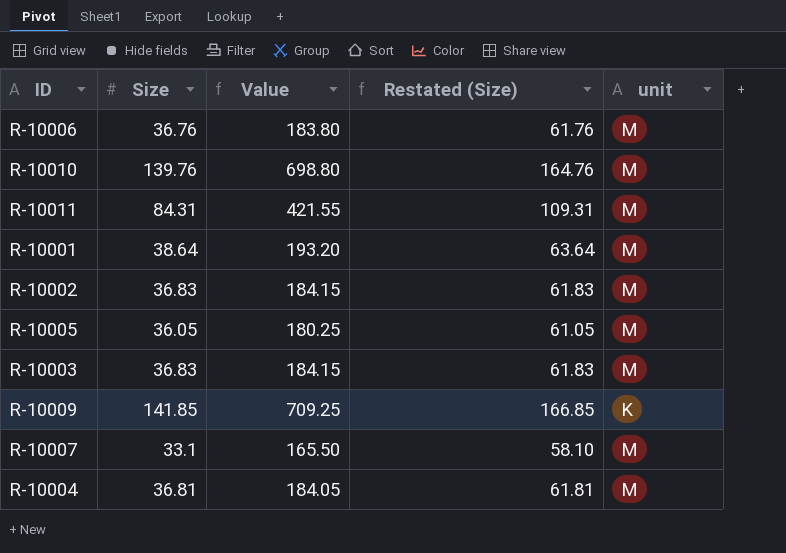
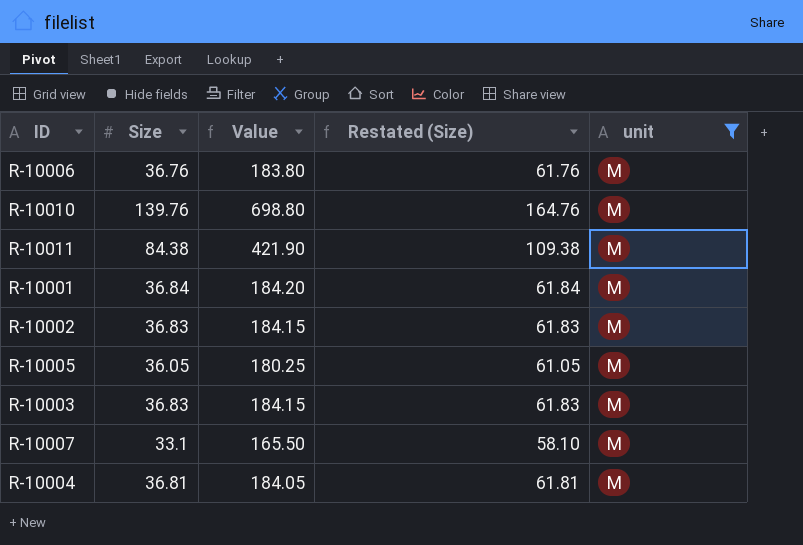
filter: none -> unit = M
R-10011 | Size: 84.31 -> 84.38
R-10011 | Value: 421.55 -> 421.90
R-10011 | Restated (Size): 109.31 -> 109.38
R-10001 | Size: 38.64 -> 36.84
R-10001 | Value: 193.20 -> 184.20
R-10001 | Restated (Size): 63.64 -> 61.84

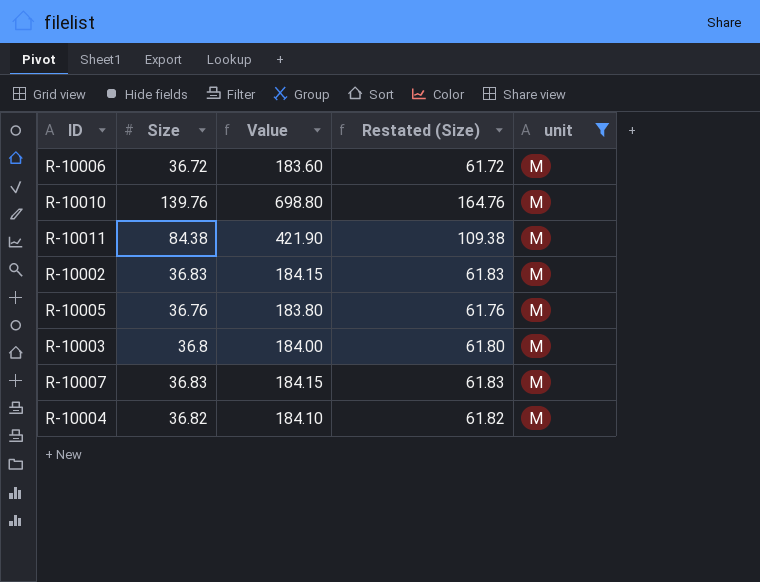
row R-10001: 36.84 | 184.20 | 61.84 | M -> none
R-10006 | Size: 36.76 -> 36.72
R-10006 | Value: 183.80 -> 183.60
R-10006 | Restated (Size): 61.76 -> 61.72
R-10005 | Size: 36.05 -> 36.76
R-10005 | Value: 180.25 -> 183.80
R-10005 | Restated (Size): 61.05 -> 61.76
R-10003 | Size: 36.83 -> 36.8
R-10003 | Value: 184.15 -> 184.00
R-10003 | Restated (Size): 61.83 -> 61.80
R-10007 | Size: 33.1 -> 36.83
R-10007 | Value: 165.50 -> 184.15
R-10007 | Restated (Size): 58.10 -> 61.83
R-10004 | Size: 36.81 -> 36.82
R-10004 | Value: 184.05 -> 184.10
R-10004 | Restated (Size): 61.81 -> 61.82

